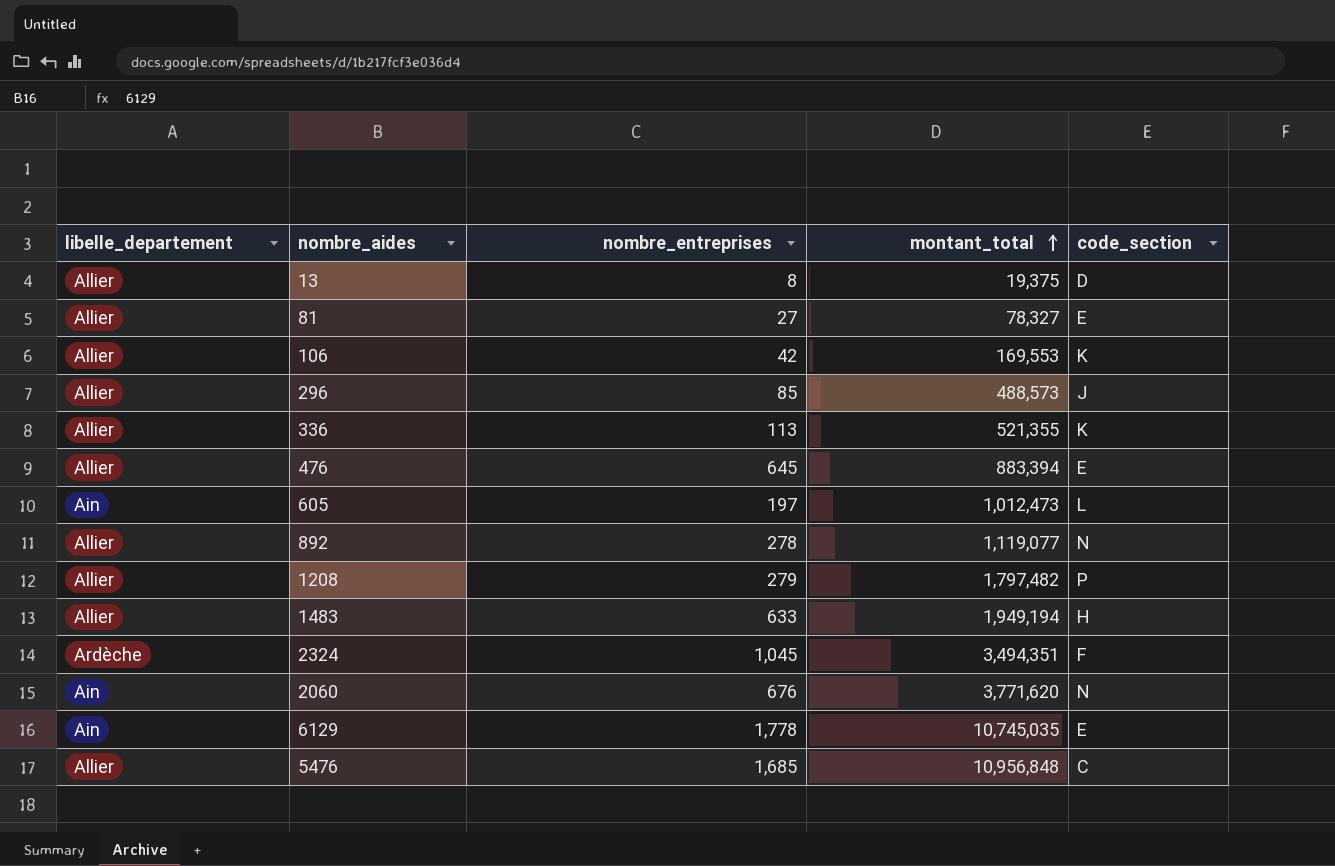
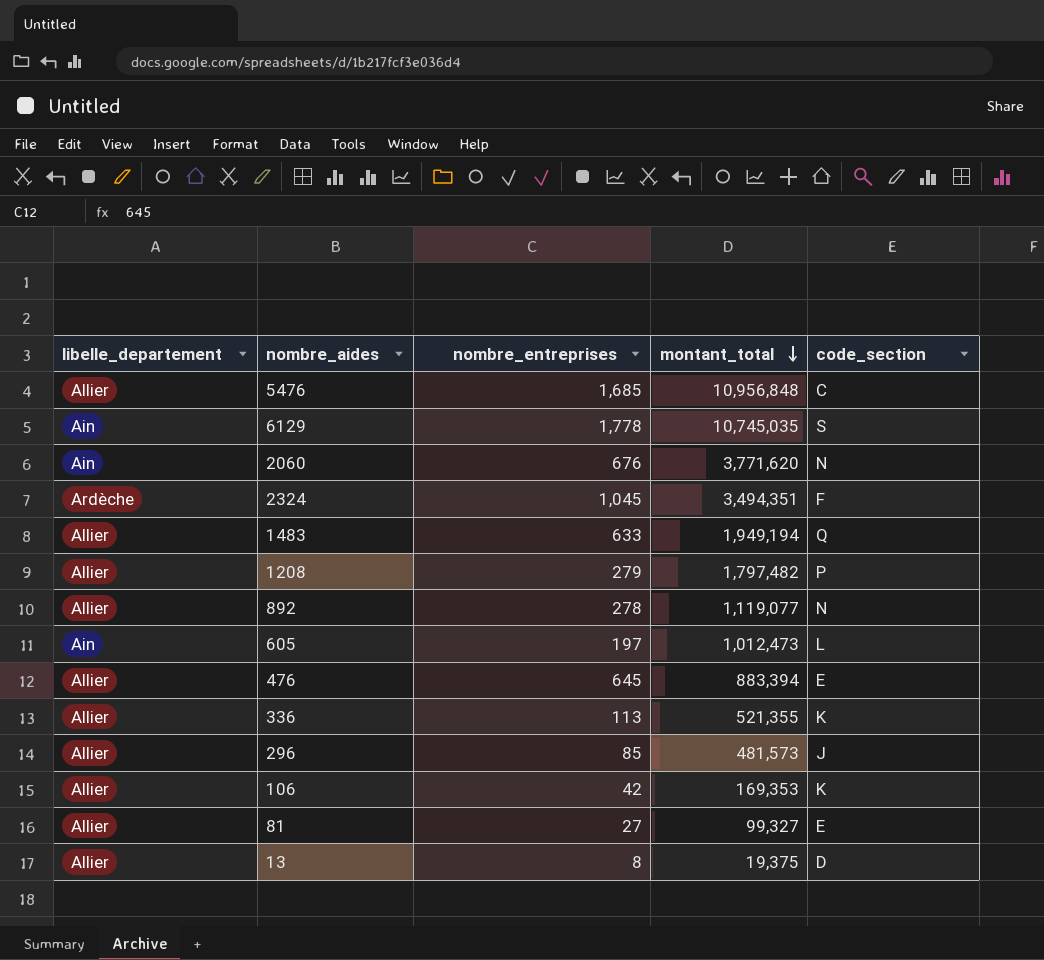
row order: montant_total ascending -> montant_total descending
6129 | code_section: E -> S
1483 | code_section: H -> Q
296 | montant_total: 488,573 -> 481,573
106 | montant_total: 169,553 -> 169,353
81 | montant_total: 78,327 -> 99,327

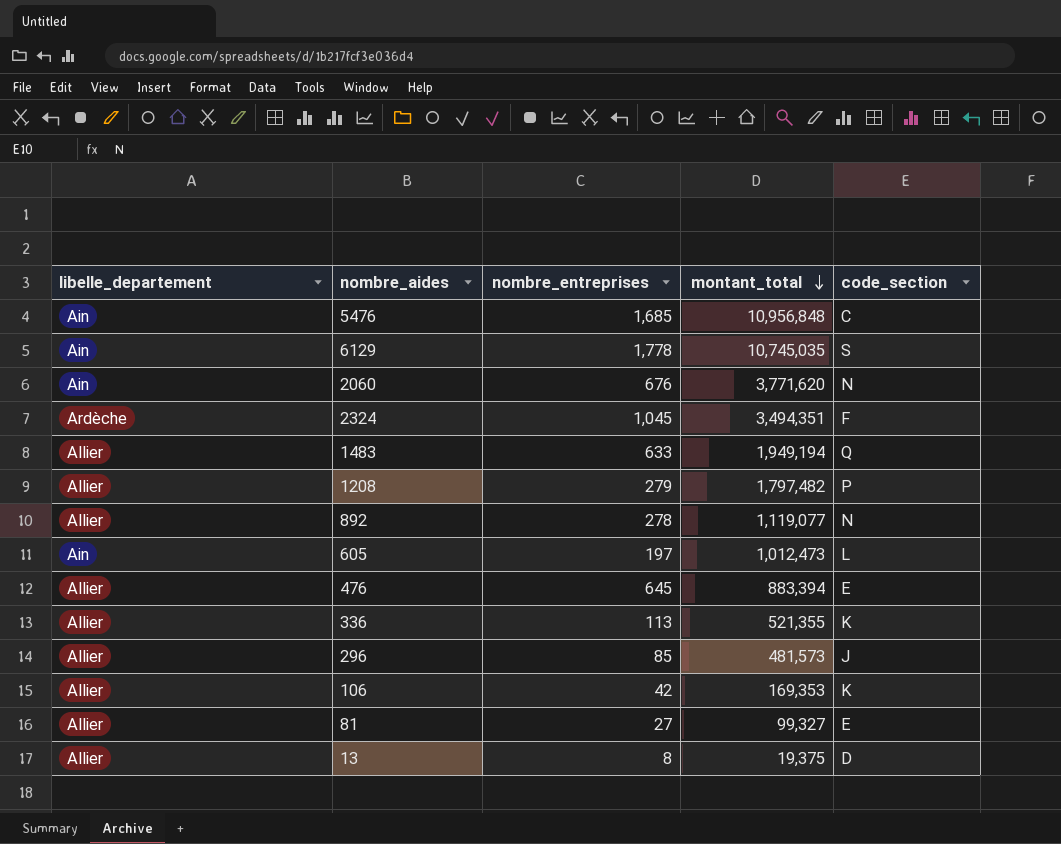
5476 | libelle_departement: Allier -> Ain

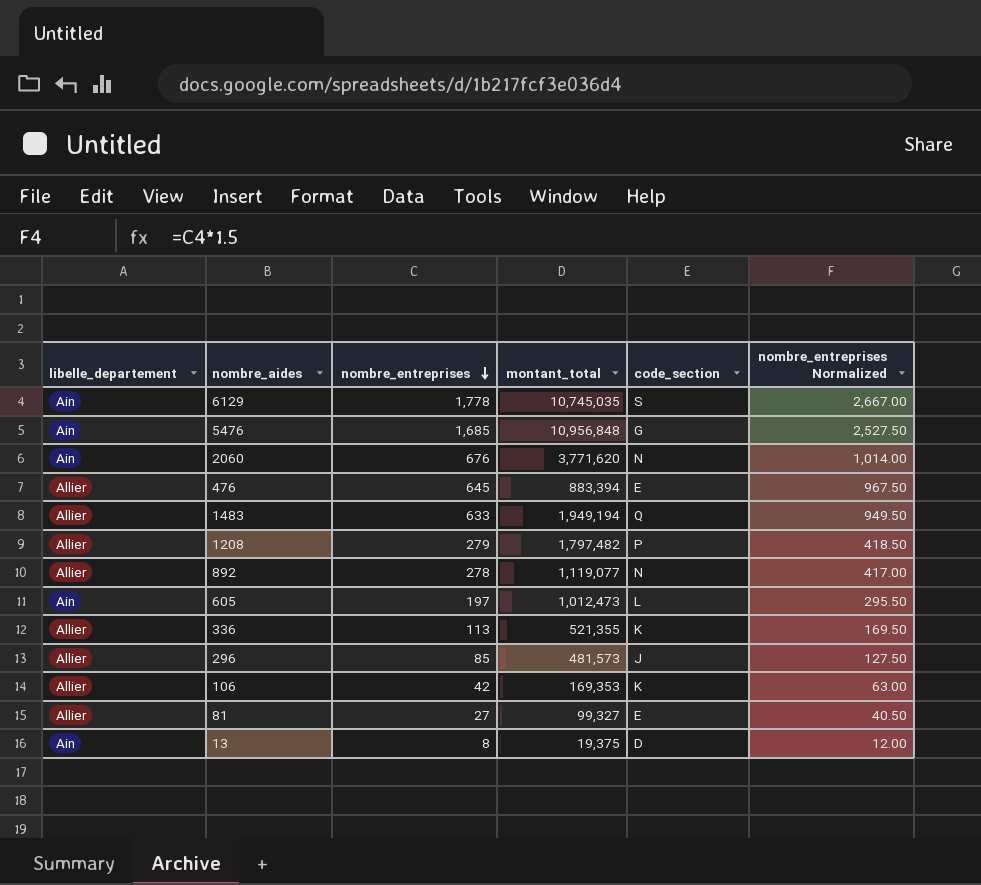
row order: montant_total descending -> nombre_entreprises descending
column nombre_entreprises Normalized | formula: none -> [nombre_entreprises] * 1.5
row 2324: Ardèche | 1,045 | 3,494,351 | F -> none
5476 | code_section: C -> G
13 | libelle_departement: Allier -> Ain

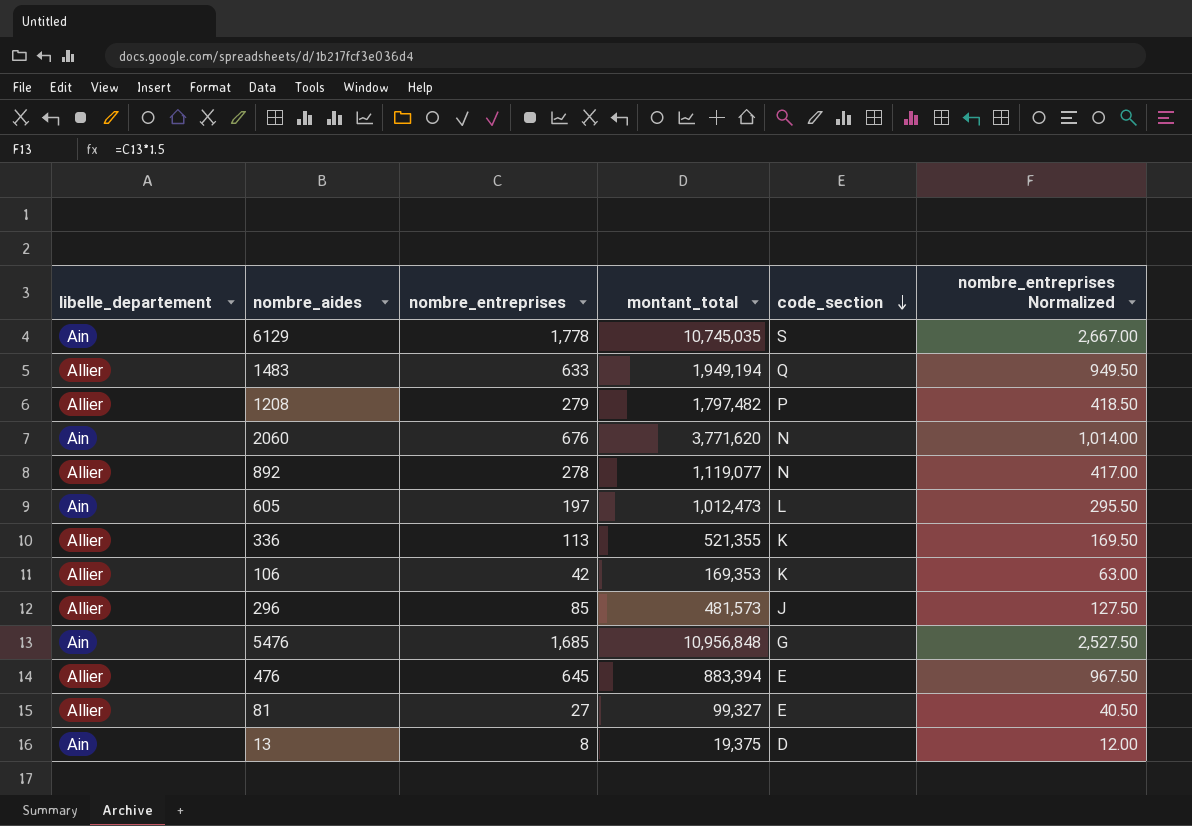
row order: nombre_entreprises descending -> code_section descending

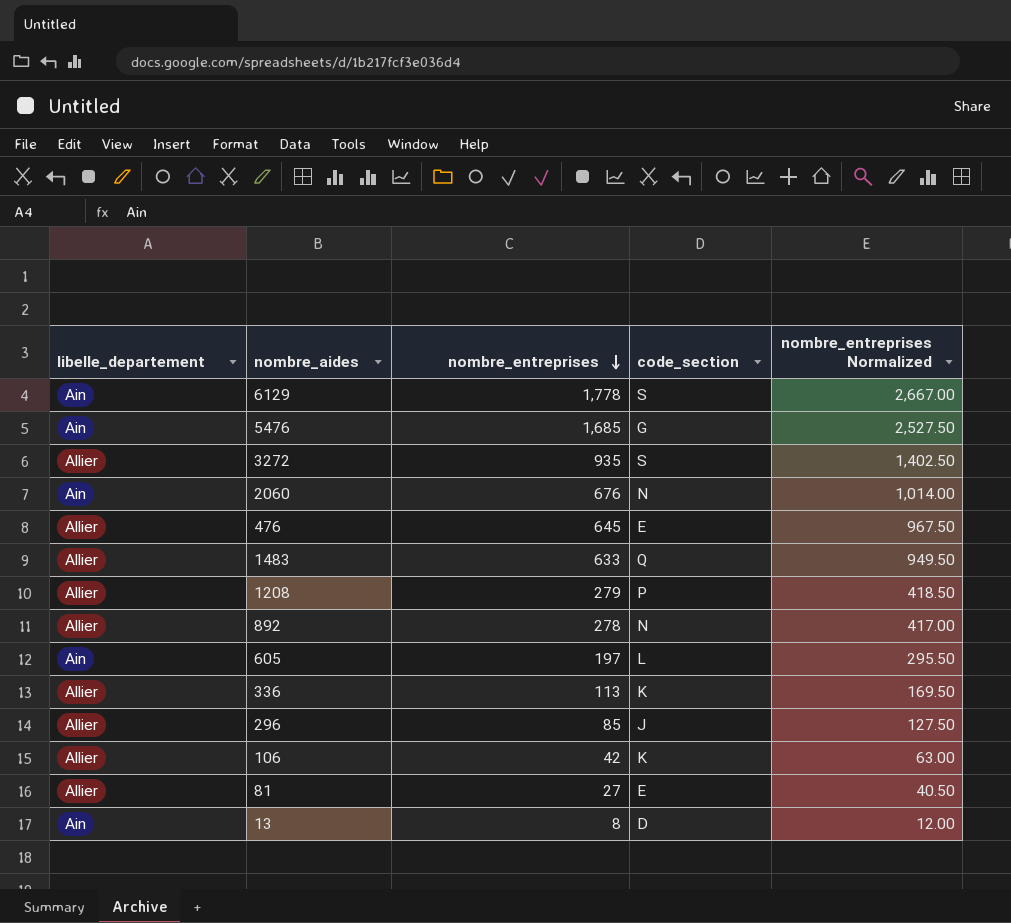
row order: code_section descending -> nombre_entreprises descending
column montant_total | position: 4 -> none
row 3272: none -> Allier | 935 | S | 1,402.50

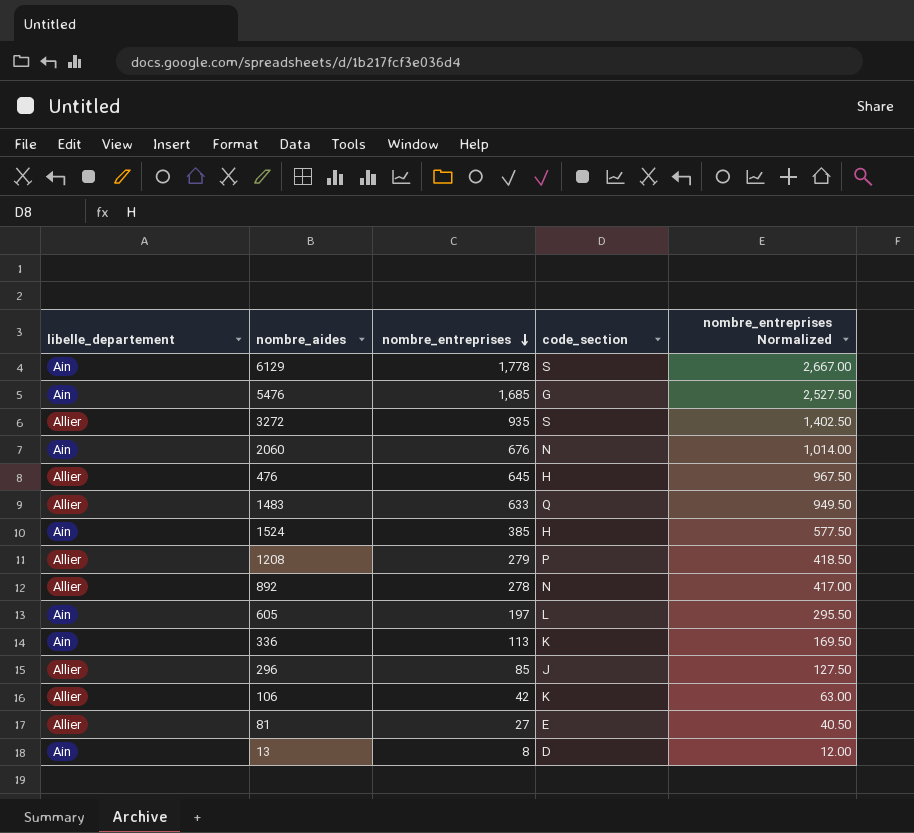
476 | code_section: E -> H
row 1524: none -> Ain | 385 | H | 577.50
336 | libelle_departement: Allier -> Ain

